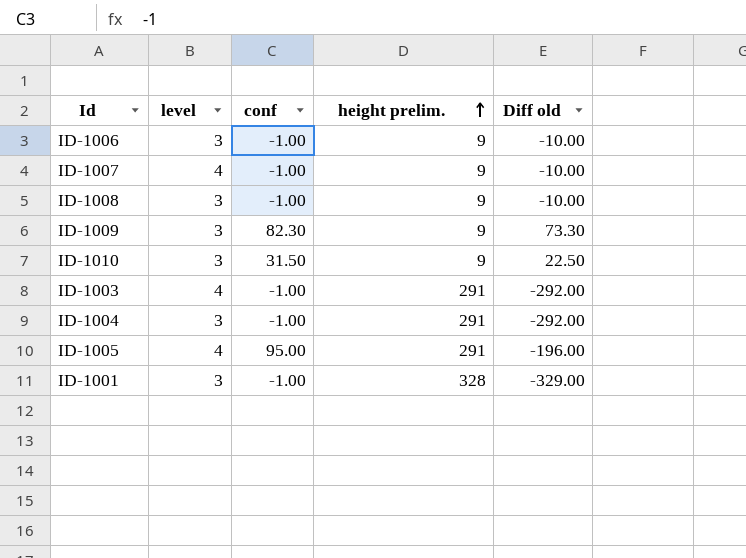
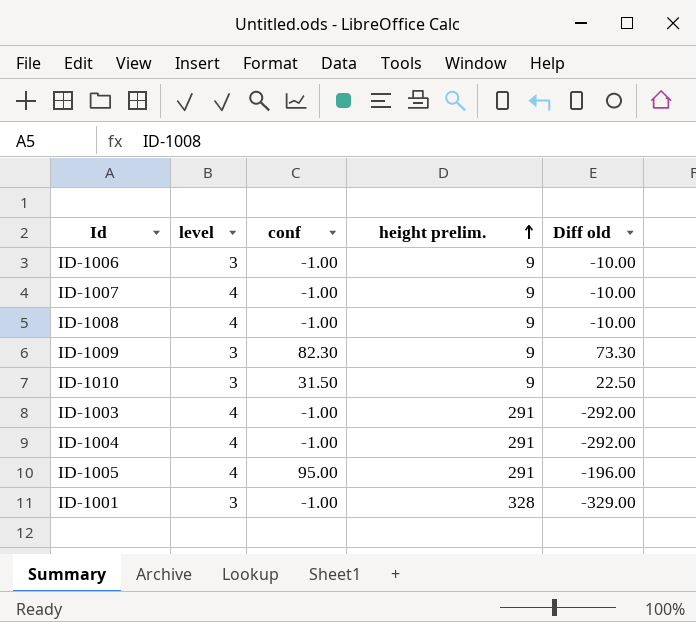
ID-1008 | level: 3 -> 4
ID-1004 | level: 3 -> 4

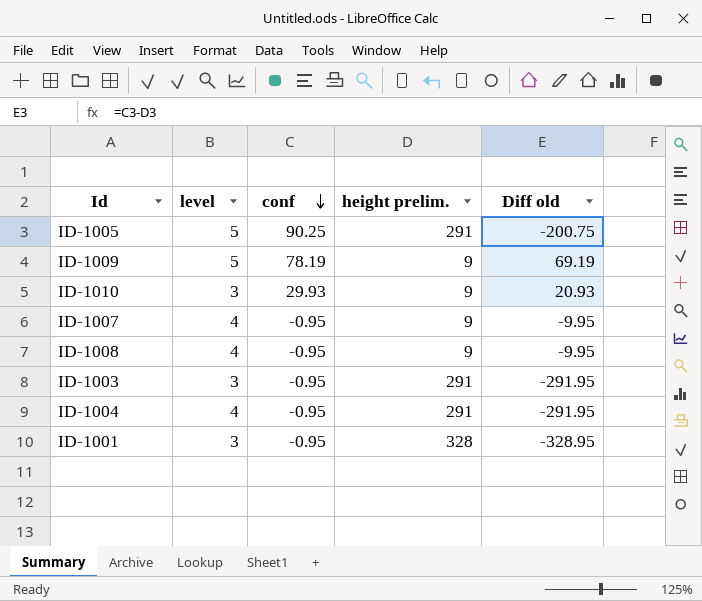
row order: height prelim. ascending -> conf descending
row ID-1006: 3 | -1.00 | 9 | -10.00 -> none
ID-1005 | level: 4 -> 5
ID-1005 | conf: 95.00 -> 90.25
ID-1005 | Diff old: -196.00 -> -200.75
ID-1009 | level: 3 -> 5
ID-1009 | conf: 82.30 -> 78.19
ID-1009 | Diff old: 73.30 -> 69.19
ID-1010 | conf: 31.50 -> 29.93
ID-1010 | Diff old: 22.50 -> 20.93
ID-1007 | conf: -1.00 -> -0.95
ID-1007 | Diff old: -10.00 -> -9.95
ID-1008 | conf: -1.00 -> -0.95
ID-1008 | Diff old: -10.00 -> -9.95
ID-1003 | level: 4 -> 3
ID-1003 | conf: -1.00 -> -0.95
ID-1003 | Diff old: -292.00 -> -291.95
ID-1004 | conf: -1.00 -> -0.95
ID-1004 | Diff old: -292.00 -> -291.95
ID-1001 | conf: -1.00 -> -0.95
ID-1001 | Diff old: -329.00 -> -328.95

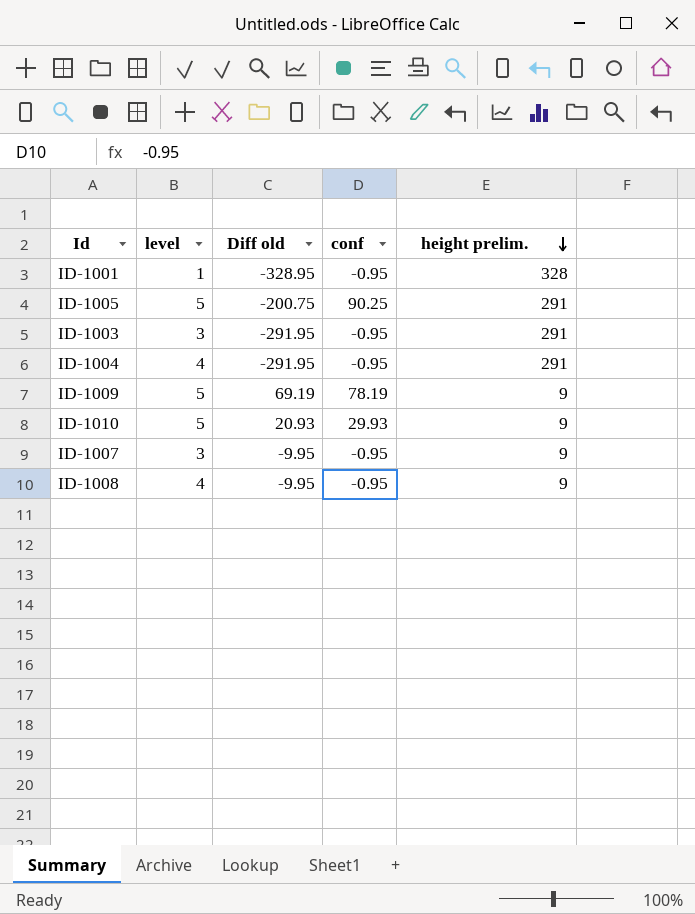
row order: conf descending -> height prelim. descending
column Diff old | position: 5 -> 3
ID-1001 | level: 3 -> 1
ID-1010 | level: 3 -> 5
ID-1007 | level: 4 -> 3

